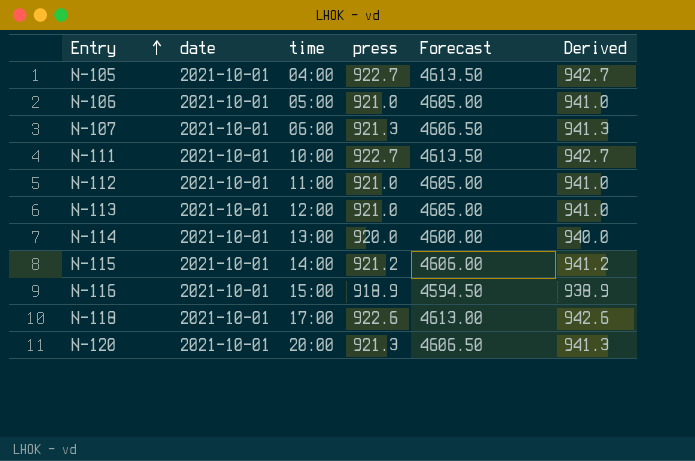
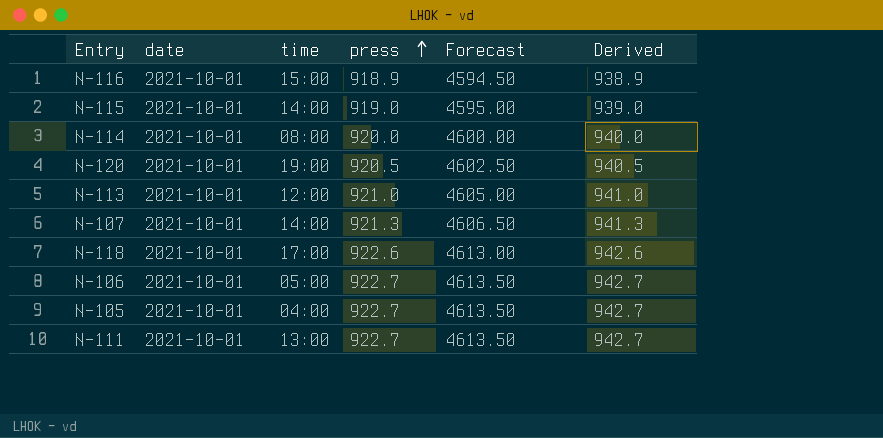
row order: Entry ascending -> press ascending
row N-112: 2021-10-01 | 11:00 | 921.0 | 4605.00 | 941.0 -> none
N-115 | press: 921.2 -> 919.0
N-115 | Forecast: 4606.00 -> 4595.00
N-115 | Derived: 941.2 -> 939.0
N-114 | time: 13:00 -> 08:00
N-120 | time: 20:00 -> 19:00
N-120 | press: 921.3 -> 920.5
N-120 | Forecast: 4606.50 -> 4602.50
N-120 | Derived: 941.3 -> 940.5
N-107 | time: 06:00 -> 14:00
N-106 | press: 921.0 -> 922.7
N-106 | Forecast: 4605.00 -> 4613.50
N-106 | Derived: 941.0 -> 942.7
N-111 | time: 10:00 -> 13:00

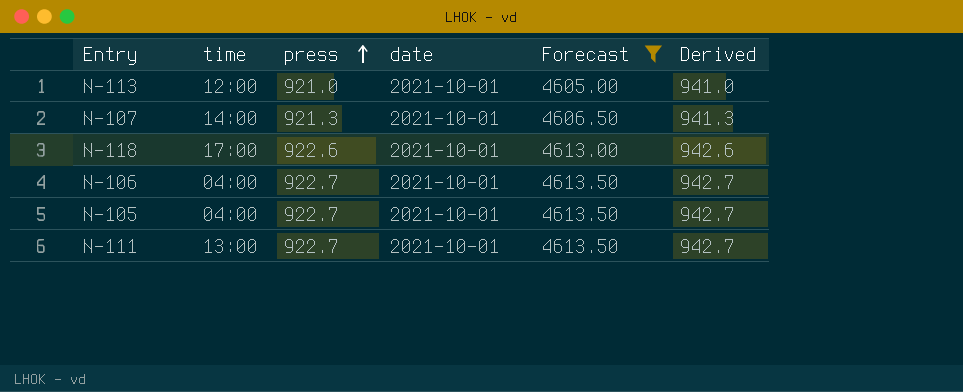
filter: none -> Forecast >= 4605.00
column date | position: 2 -> 4
N-106 | time: 05:00 -> 04:00

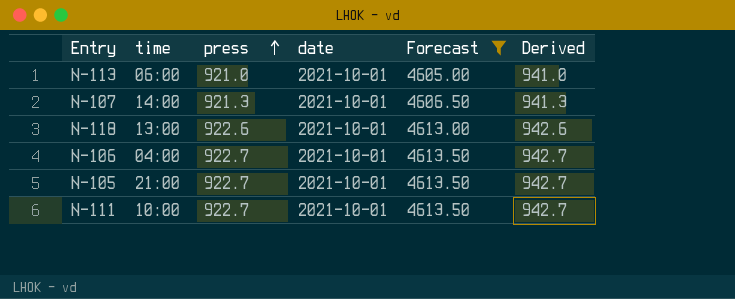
N-113 | time: 12:00 -> 06:00
N-118 | time: 17:00 -> 13:00
N-105 | time: 04:00 -> 21:00
N-111 | time: 13:00 -> 10:00

